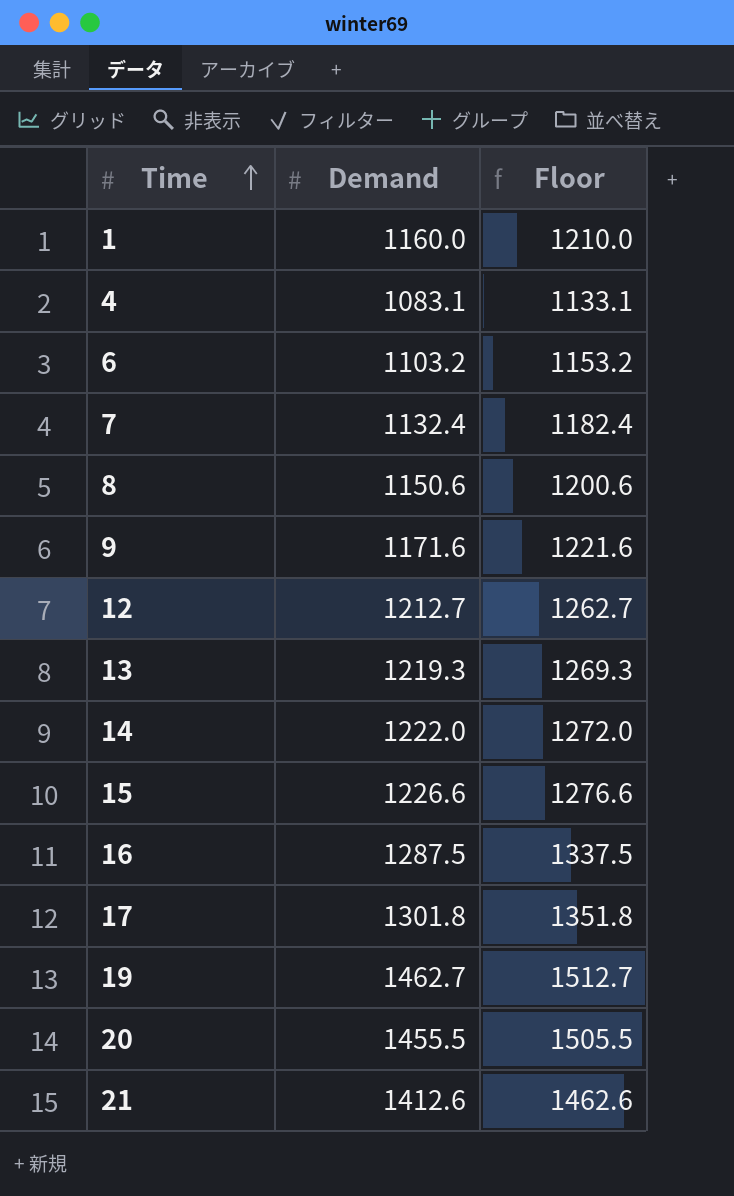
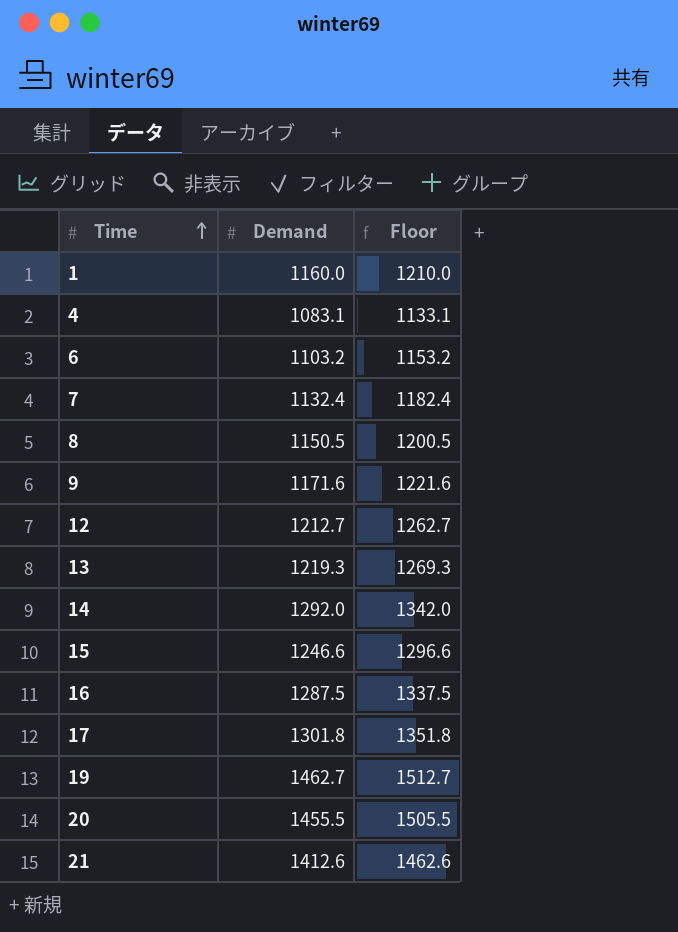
8 | Demand: 1150.6 -> 1150.5
8 | Floor: 1200.6 -> 1200.5
14 | Demand: 1222.0 -> 1292.0
14 | Floor: 1272.0 -> 1342.0
15 | Demand: 1226.6 -> 1246.6
15 | Floor: 1276.6 -> 1296.6

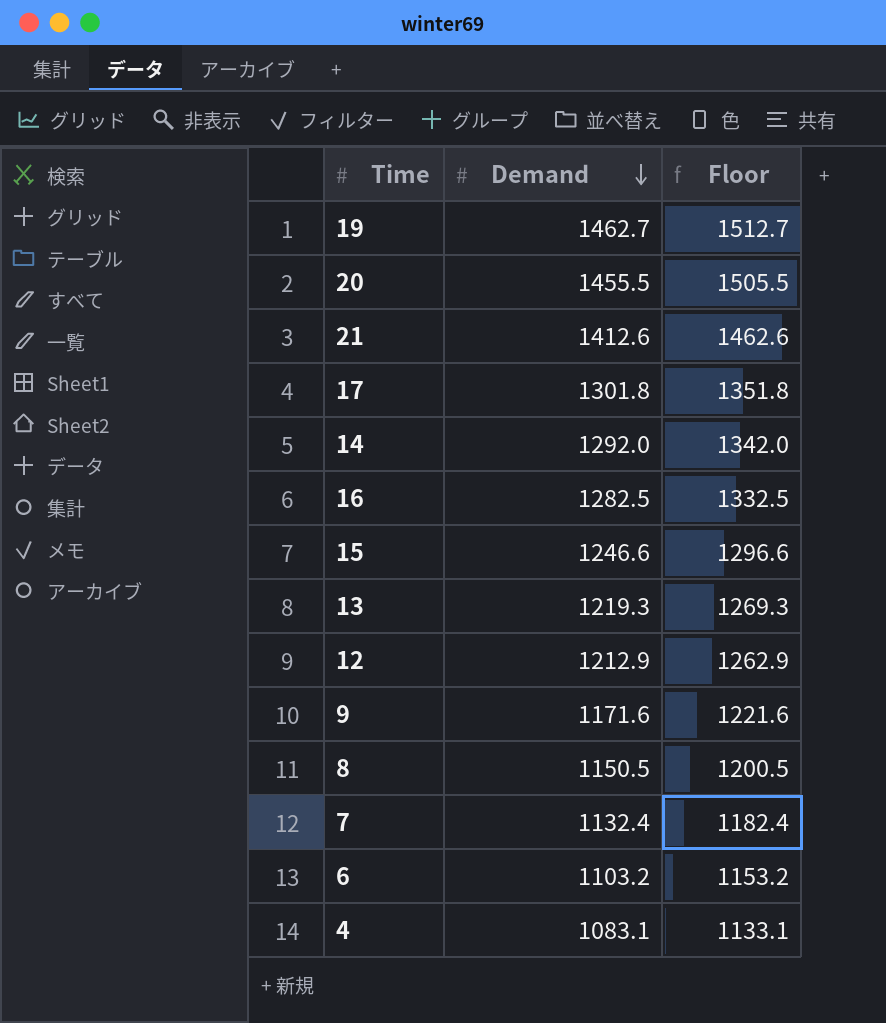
row order: Time ascending -> Demand descending
row 1: 1160.0 | 1210.0 -> none
16 | Demand: 1287.5 -> 1282.5
16 | Floor: 1337.5 -> 1332.5
12 | Demand: 1212.7 -> 1212.9
12 | Floor: 1262.7 -> 1262.9

